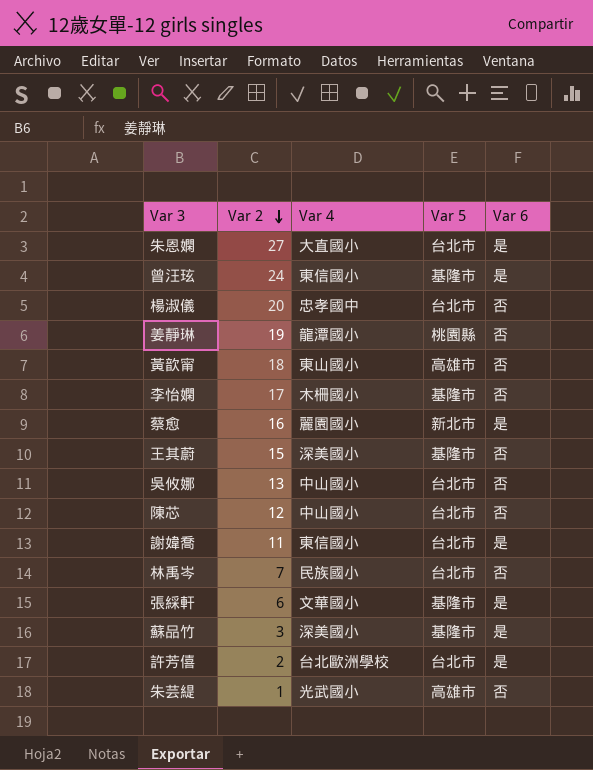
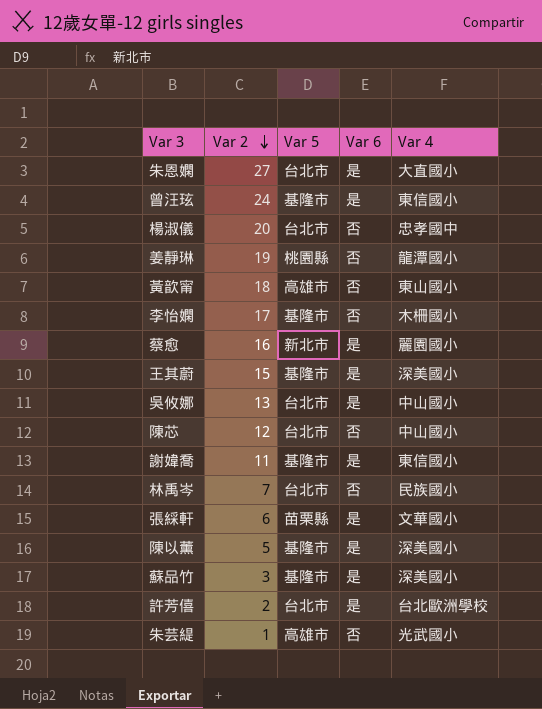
column Var 4 | position: 3 -> 5
王其蔚 | Var 6: 否 -> 是
吳攸娜 | Var 6: 否 -> 是
謝媁喬 | Var 5: 台北市 -> 基隆市
張綵軒 | Var 5: 基隆市 -> 苗栗縣
row 陳以薰: none -> 5 | 基隆市 | 是 | 深美國小

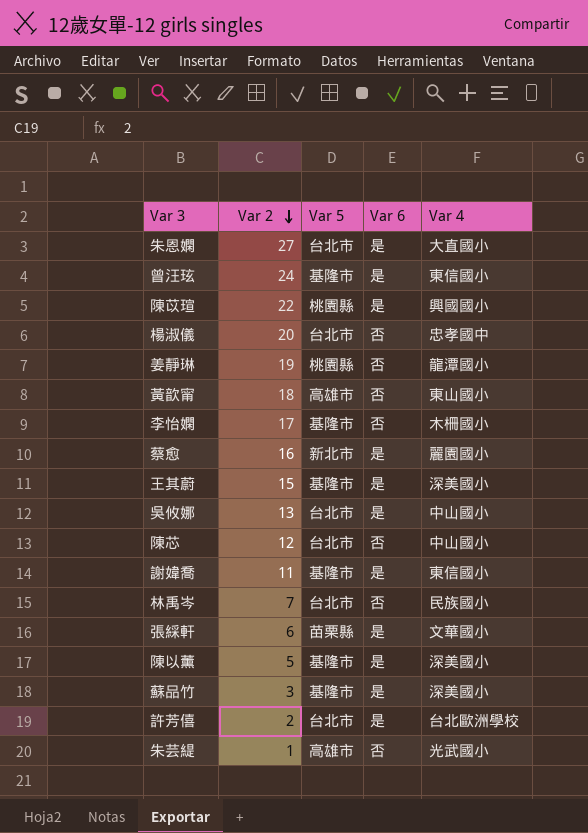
row 陳苡瑄: none -> 22 | 桃園縣 | 是 | 興國國小

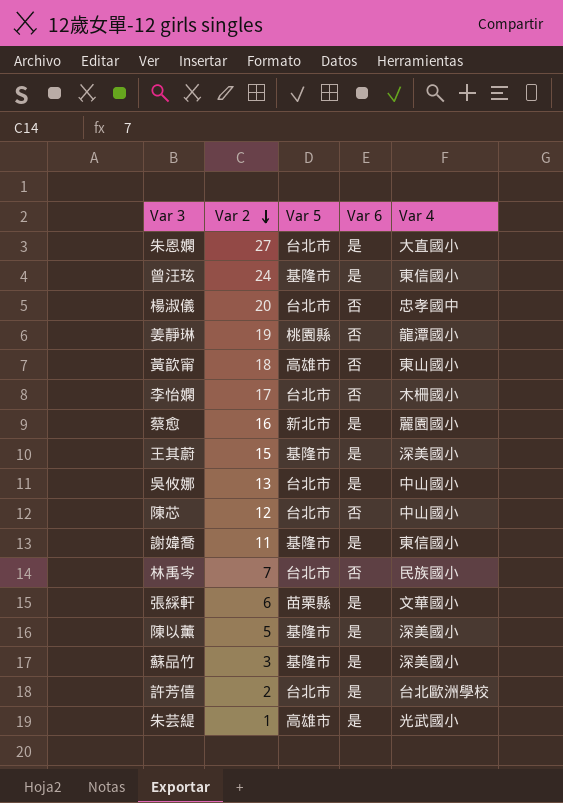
row 陳苡瑄: 22 | 桃園縣 | 是 | 興國國小 -> none
李怡嫻 | Var 5: 基隆市 -> 台北市
朱芸緹 | Var 6: 否 -> 是

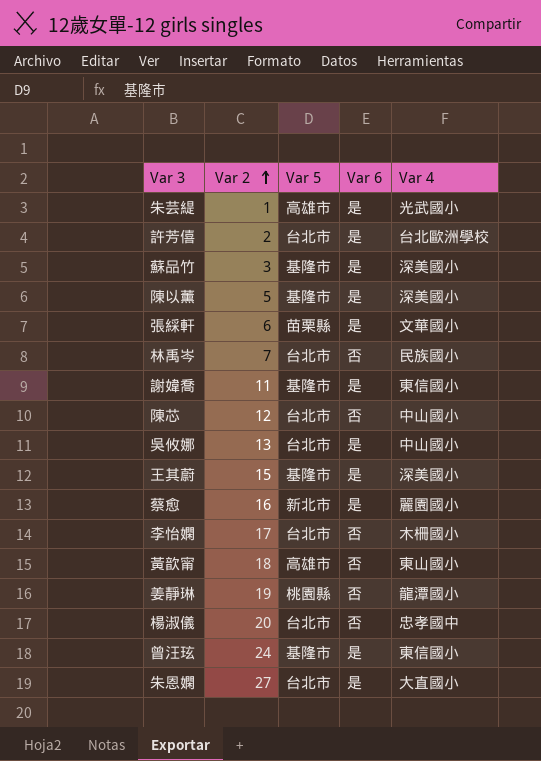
row order: Var 2 descending -> Var 2 ascending

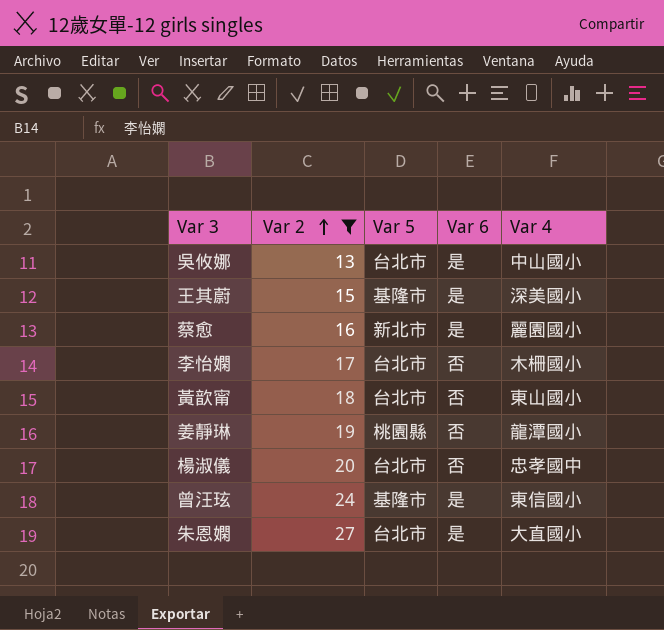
filter: none -> Var 2 >= 13
黃歆甯 | Var 5: 高雄市 -> 台北市

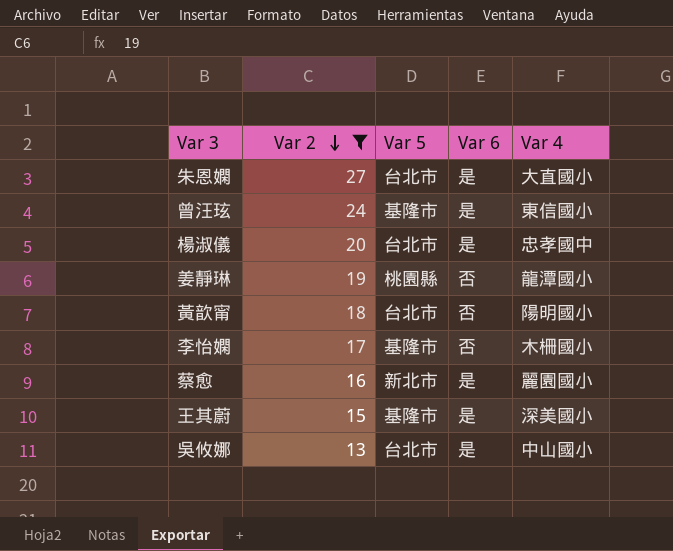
row order: Var 2 ascending -> Var 2 descending
楊淑儀 | Var 6: 否 -> 是
黃歆甯 | Var 4: 東山國小 -> 陽明國小
李怡嫻 | Var 5: 台北市 -> 基隆市

